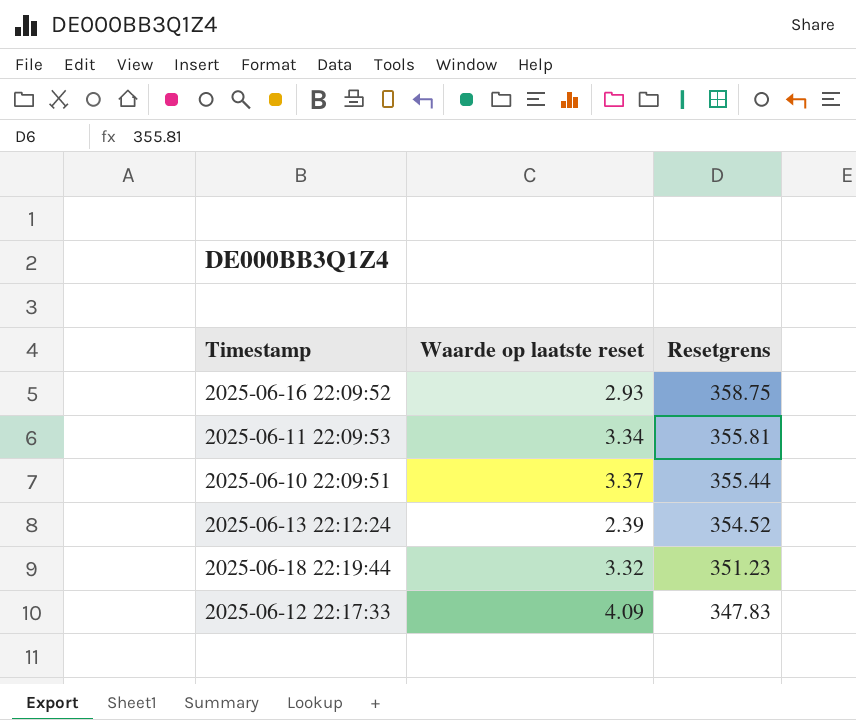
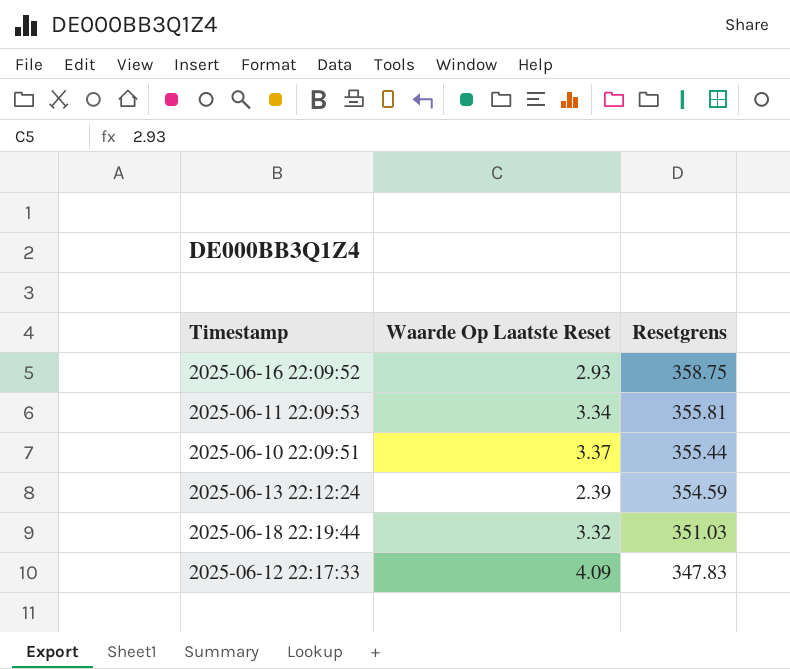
column name: Waarde op laatste reset -> Waarde Op Laatste Reset
2025-06-13 22:12:24 | Resetgrens: 354.52 -> 354.59
2025-06-18 22:19:44 | Resetgrens: 351.23 -> 351.03

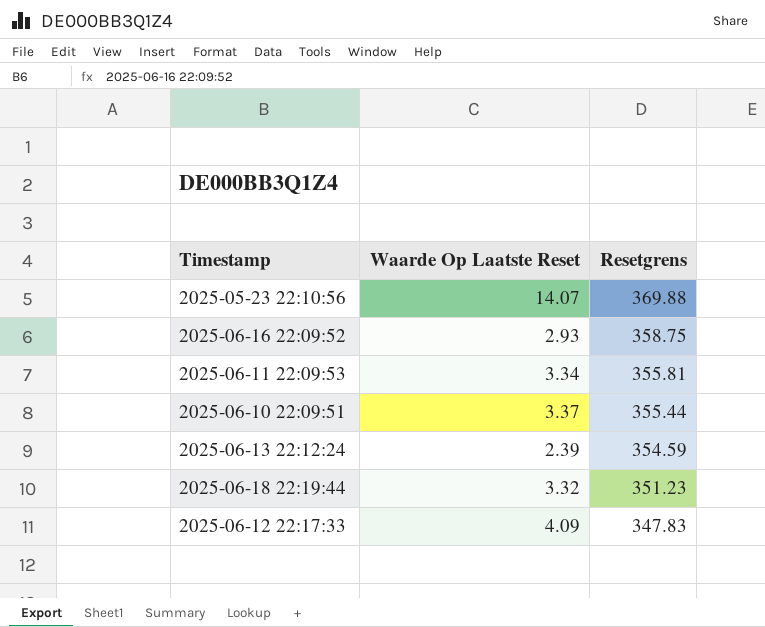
row 2025-05-23 22:10:56: none -> 14.07 | 369.88
2025-06-18 22:19:44 | Resetgrens: 351.03 -> 351.23

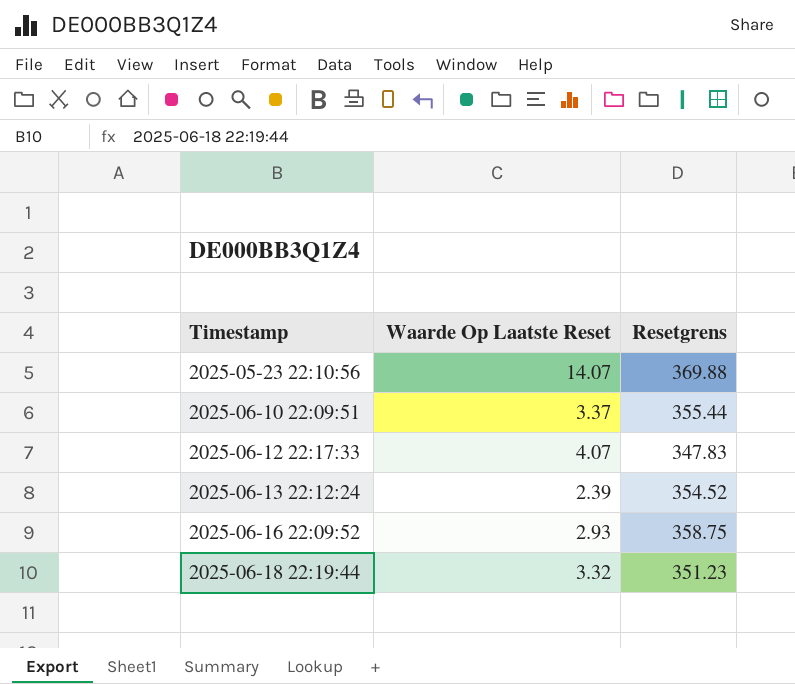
row order: Resetgrens descending -> Timestamp ascending
row 2025-06-11 22:09:53: 3.34 | 355.81 -> none
2025-06-12 22:17:33 | Waarde Op Laatste Reset: 4.09 -> 4.07
2025-06-13 22:12:24 | Resetgrens: 354.59 -> 354.52

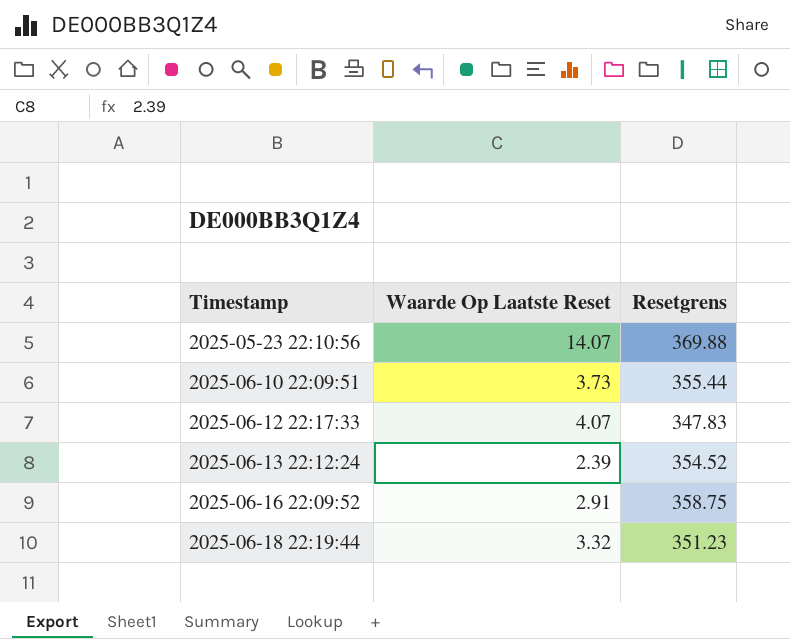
2025-06-10 22:09:51 | Waarde Op Laatste Reset: 3.37 -> 3.73
2025-06-16 22:09:52 | Waarde Op Laatste Reset: 2.93 -> 2.91

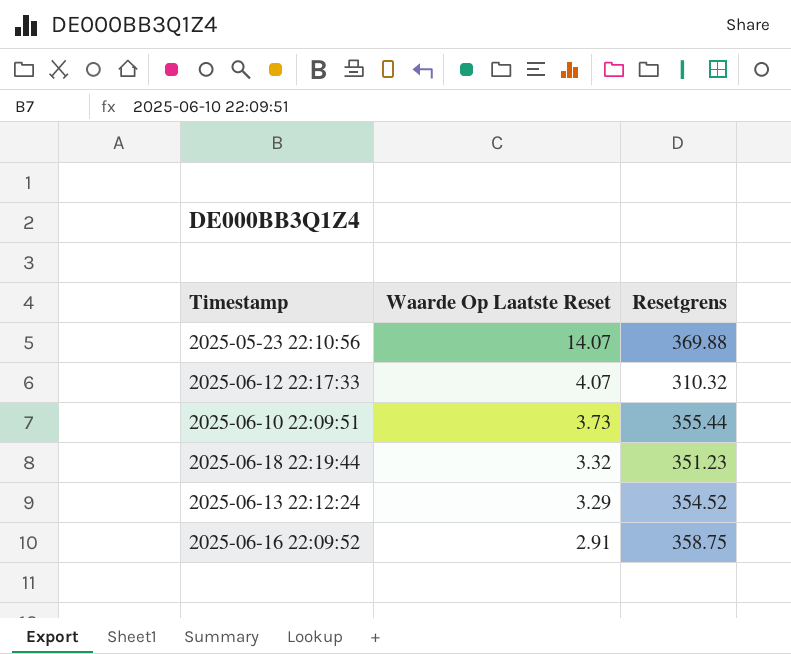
row order: Timestamp ascending -> Waarde Op Laatste Reset descending
2025-06-12 22:17:33 | Resetgrens: 347.83 -> 310.32
2025-06-13 22:12:24 | Waarde Op Laatste Reset: 2.39 -> 3.29

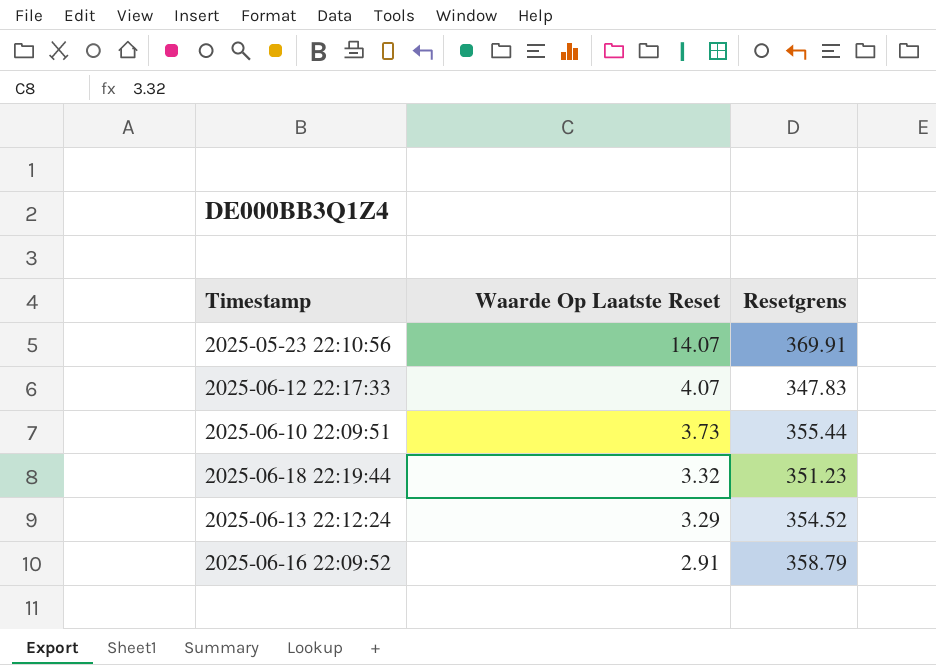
2025-05-23 22:10:56 | Resetgrens: 369.88 -> 369.91
2025-06-12 22:17:33 | Resetgrens: 310.32 -> 347.83
2025-06-16 22:09:52 | Resetgrens: 358.75 -> 358.79

